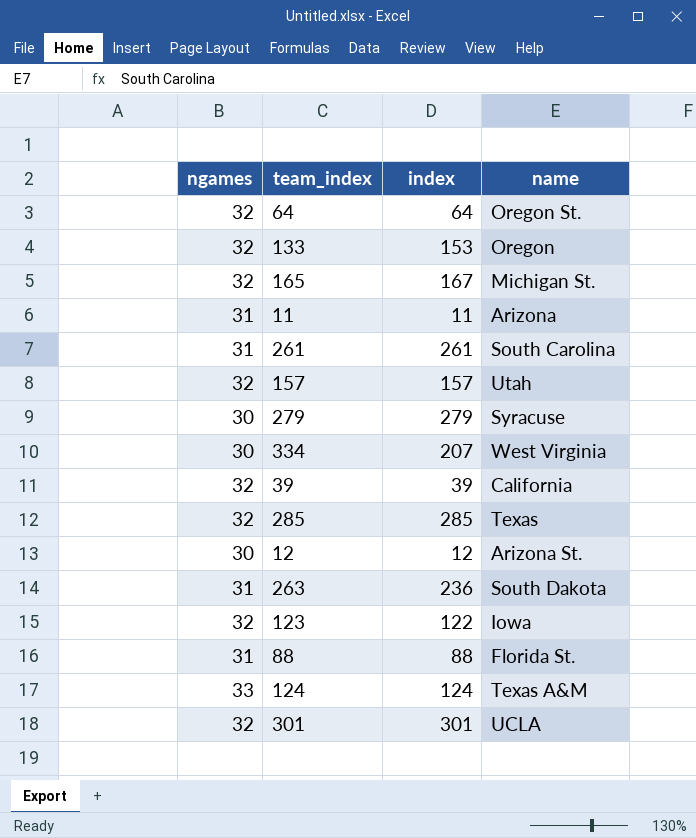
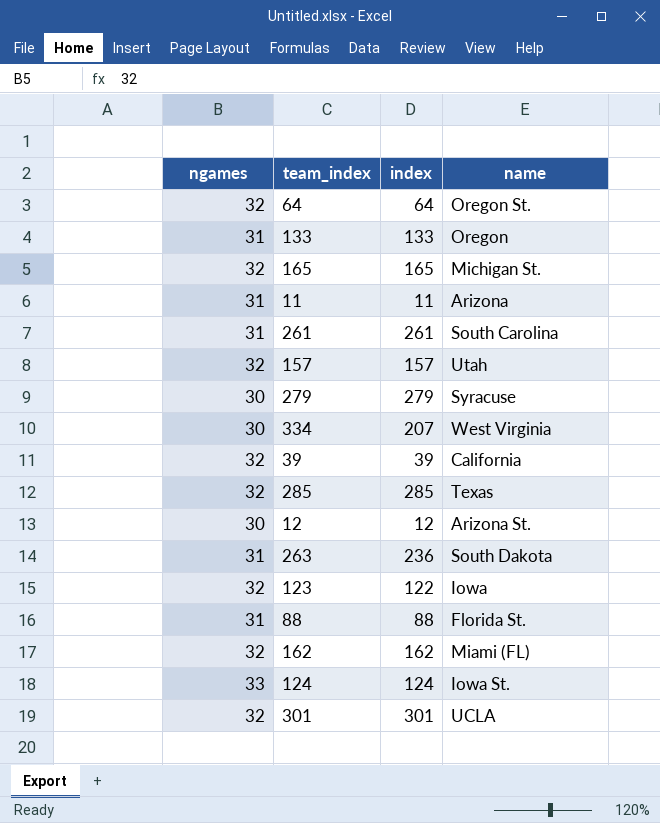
133 | ngames: 32 -> 31
133 | index: 153 -> 133
165 | index: 167 -> 165
row 162: none -> 32 | 162 | Miami (FL)
124 | name: Texas A&M -> Iowa St.

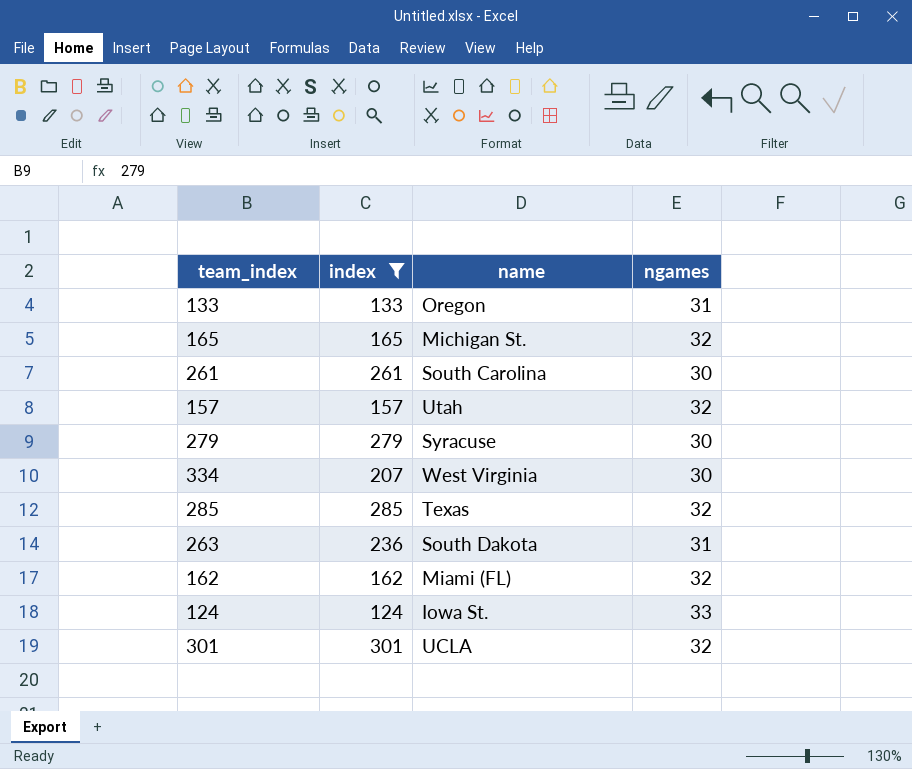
filter: none -> index >= 124
column ngames | position: 1 -> 4
261 | ngames: 31 -> 30

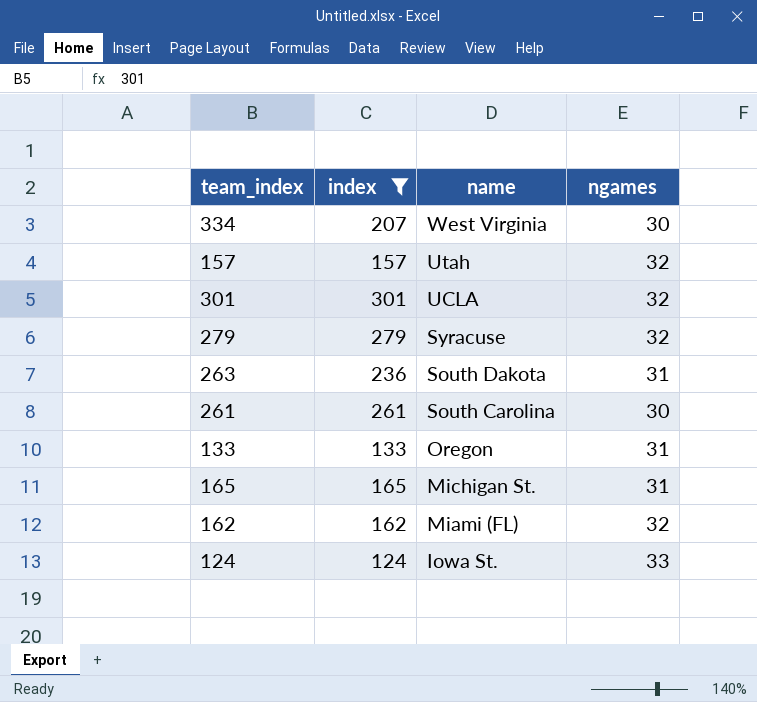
row order: none -> name descending
row 285: 285 | Texas | 32 -> none
279 | ngames: 30 -> 32
165 | ngames: 32 -> 31

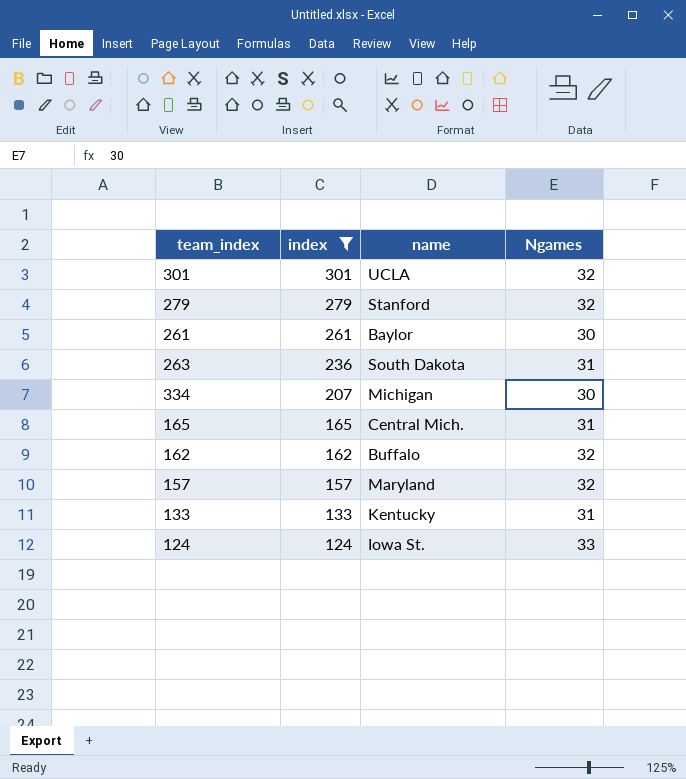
row order: name descending -> index descending
column name: ngames -> Ngames
279 | name: Syracuse -> Stanford
261 | name: South Carolina -> Baylor
334 | name: West Virginia -> Michigan
165 | name: Michigan St. -> Central Mich.
162 | name: Miami (FL) -> Buffalo
157 | name: Utah -> Maryland
133 | name: Oregon -> Kentucky

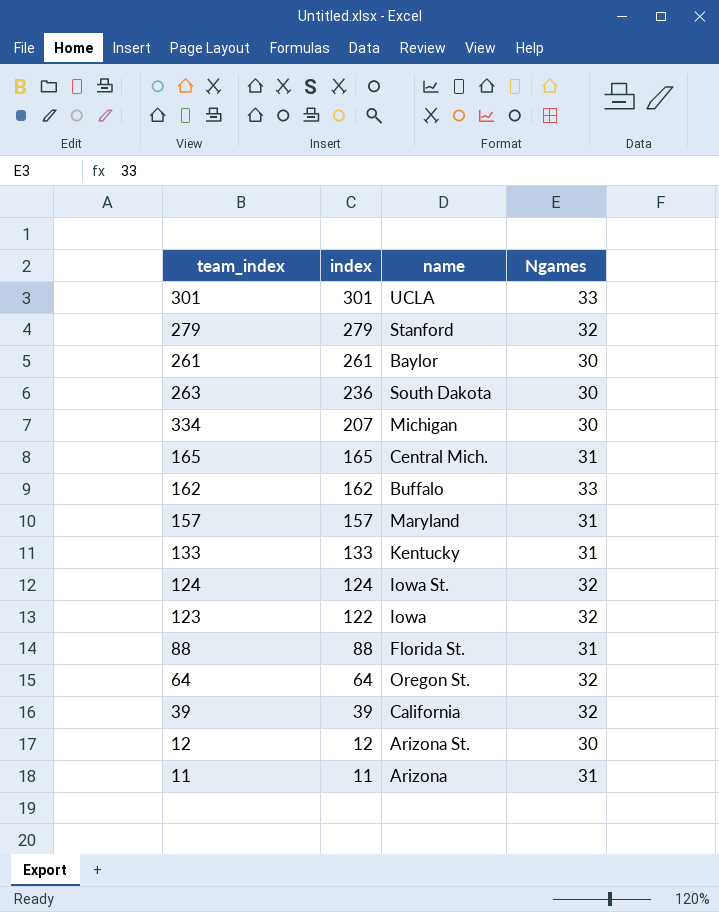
filter: index >= 124 -> none
301 | Ngames: 32 -> 33
263 | Ngames: 31 -> 30
162 | Ngames: 32 -> 33
157 | Ngames: 32 -> 31
124 | Ngames: 33 -> 32

